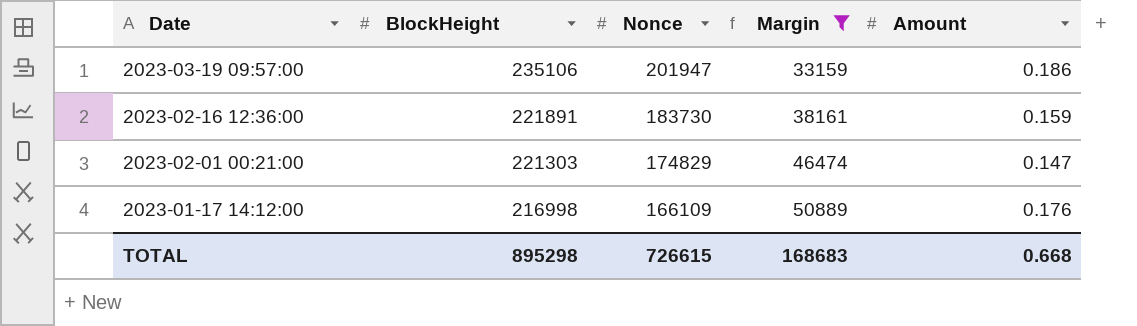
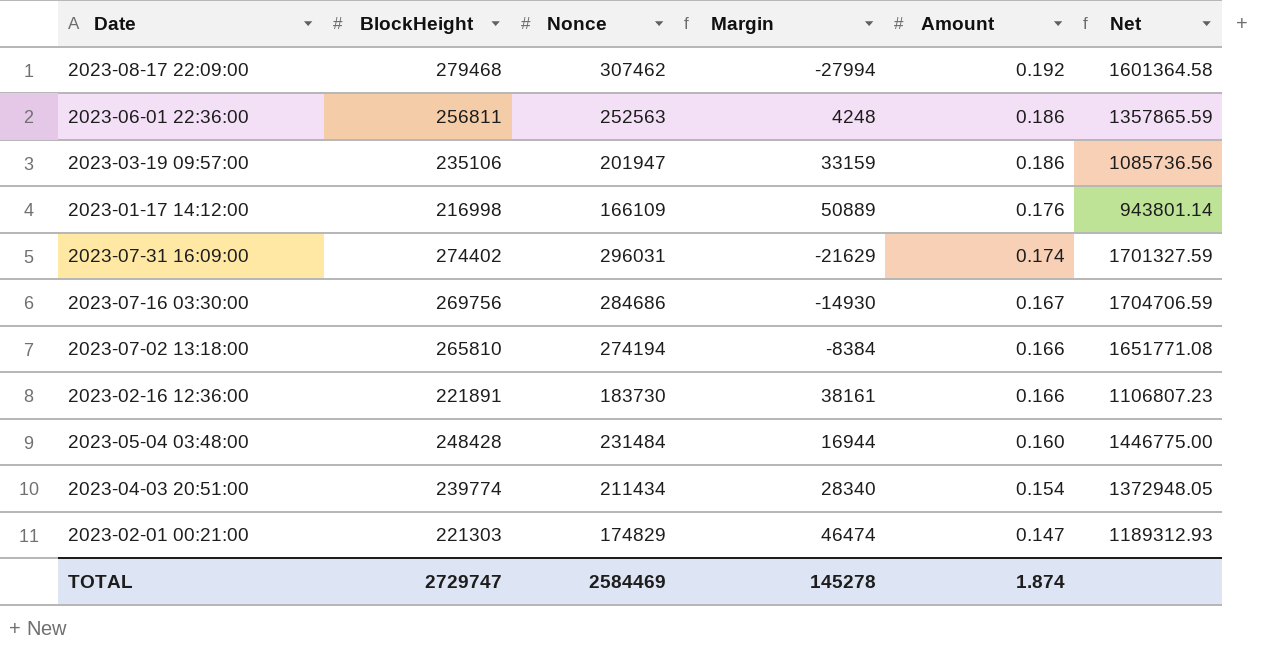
filter: Margin >= 33159 -> none
row order: Date descending -> Amount descending
column Net | formula: none -> [Nonce] / [Amount]
2023-02-16 12:36:00 | Amount: 0.159 -> 0.166
TOTAL | BlockHeight: 895298 -> 2729747
TOTAL | Nonce: 726615 -> 2584469
TOTAL | Margin: 168683 -> 145278
TOTAL | Amount: 0.668 -> 1.874

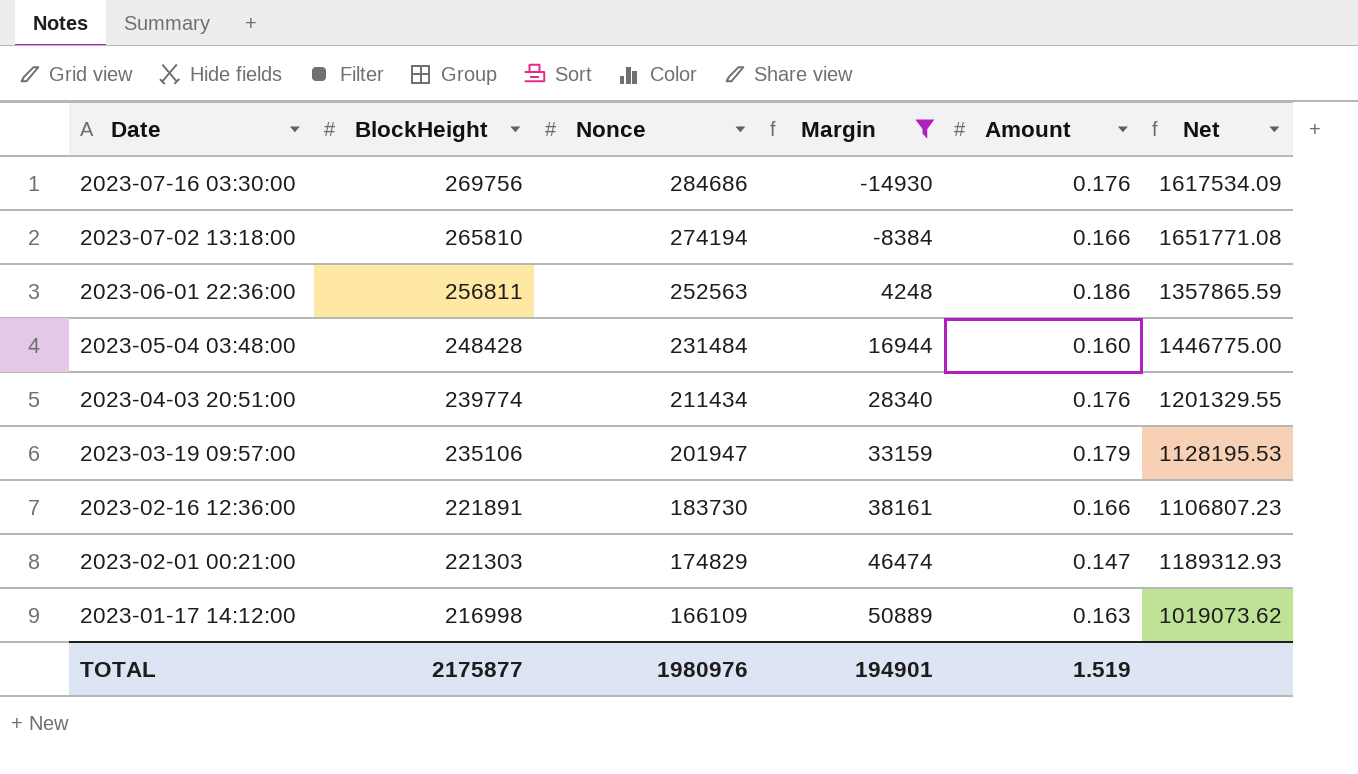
filter: none -> Margin >= -14930
row order: Amount descending -> Date descending
2023-07-16 03:30:00 | Amount: 0.167 -> 0.176
2023-07-16 03:30:00 | Net: 1704706.59 -> 1617534.09
2023-04-03 20:51:00 | Amount: 0.154 -> 0.176
2023-04-03 20:51:00 | Net: 1372948.05 -> 1201329.55
2023-03-19 09:57:00 | Amount: 0.186 -> 0.179
2023-03-19 09:57:00 | Net: 1085736.56 -> 1128195.53
2023-01-17 14:12:00 | Amount: 0.176 -> 0.163
2023-01-17 14:12:00 | Net: 943801.14 -> 1019073.62
TOTAL | BlockHeight: 2729747 -> 2175877
TOTAL | Nonce: 2584469 -> 1980976
TOTAL | Margin: 145278 -> 194901
TOTAL | Amount: 1.874 -> 1.519

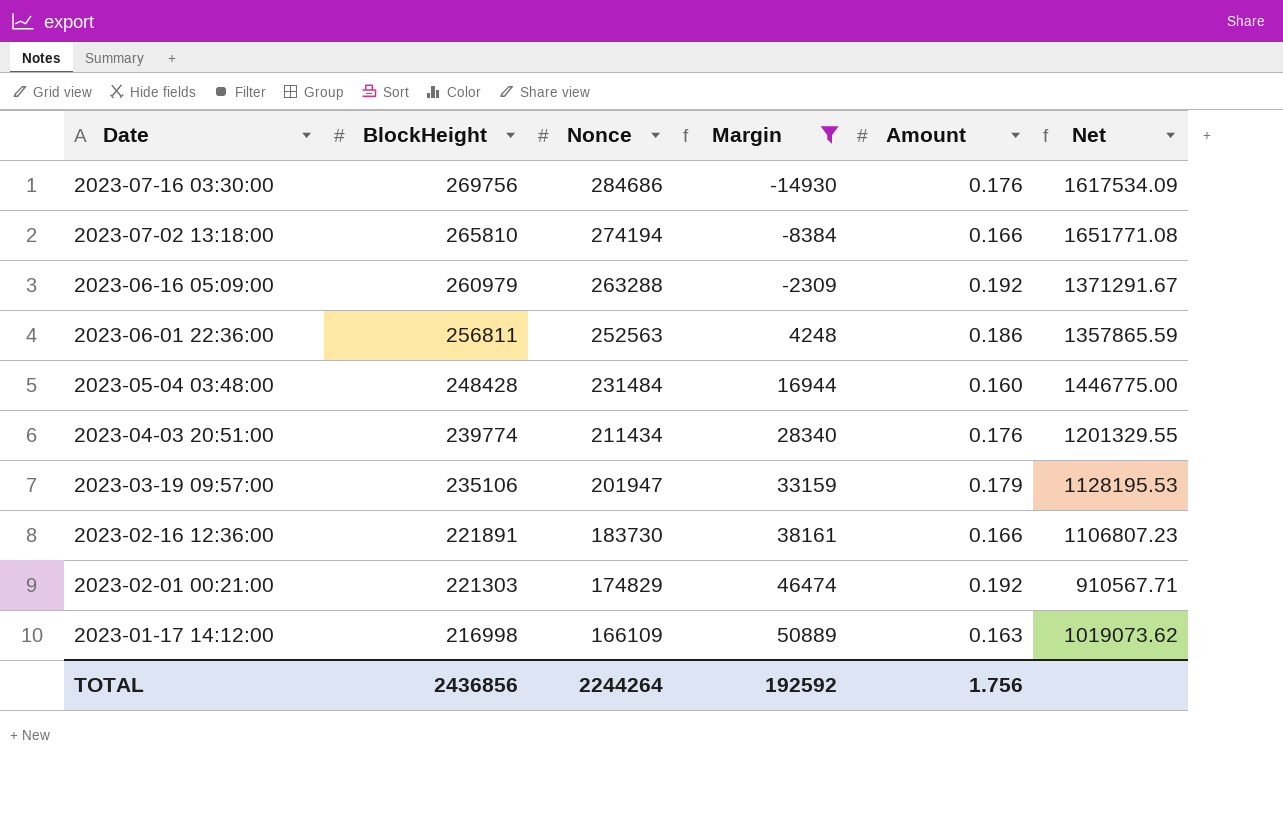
row 2023-06-16 05:09:00: none -> 260979 | 263288 | -2309 | 0.192 | 1371291.67
2023-02-01 00:21:00 | Amount: 0.147 -> 0.192
2023-02-01 00:21:00 | Net: 1189312.93 -> 910567.71
TOTAL | BlockHeight: 2175877 -> 2436856
TOTAL | Nonce: 1980976 -> 2244264
TOTAL | Margin: 194901 -> 192592
TOTAL | Amount: 1.519 -> 1.756

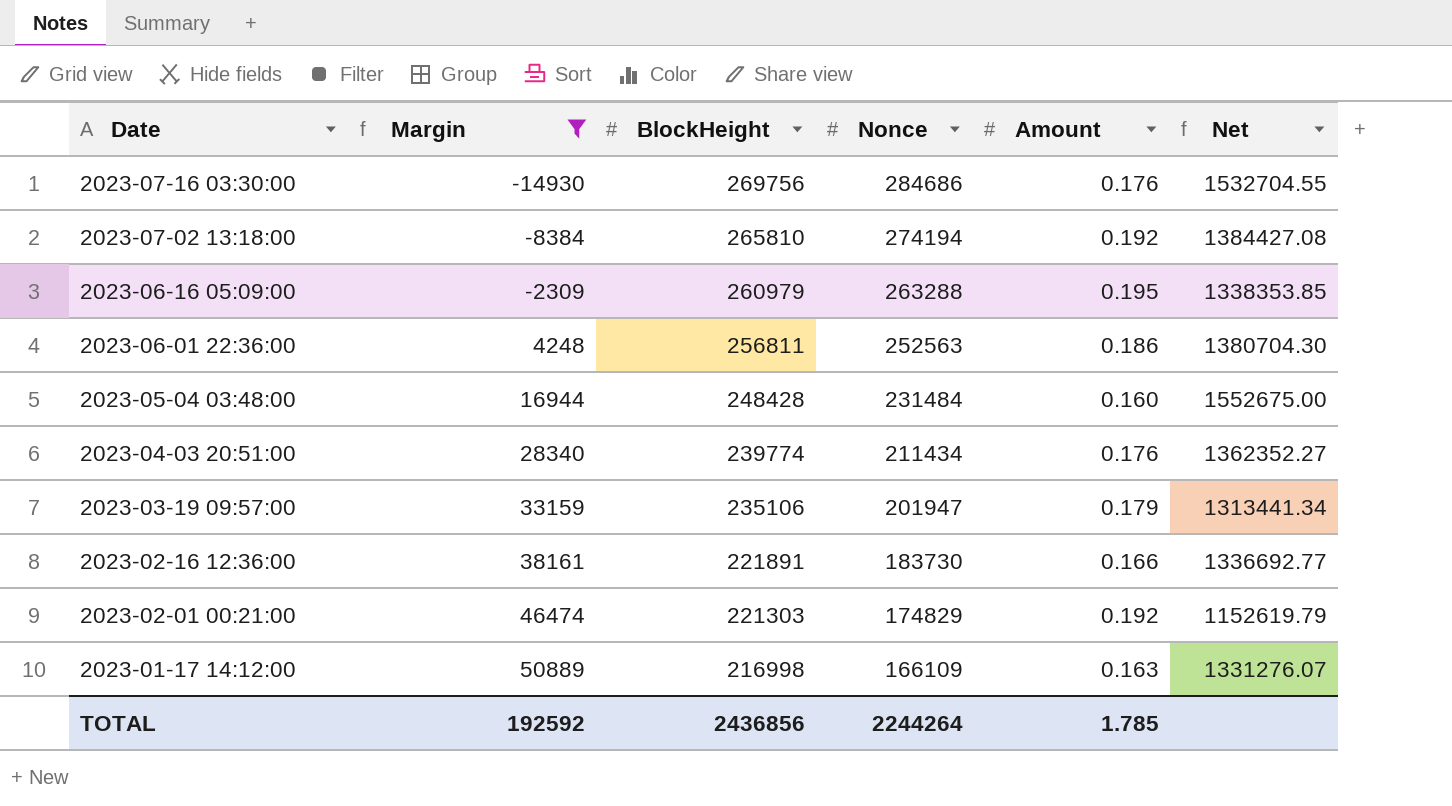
column Margin | position: 4 -> 2
column Net | formula: [Nonce] / [Amount] -> [BlockHeight] / [Amount]
2023-07-02 13:18:00 | Amount: 0.166 -> 0.192
2023-06-16 05:09:00 | Amount: 0.192 -> 0.195
TOTAL | Amount: 1.756 -> 1.785

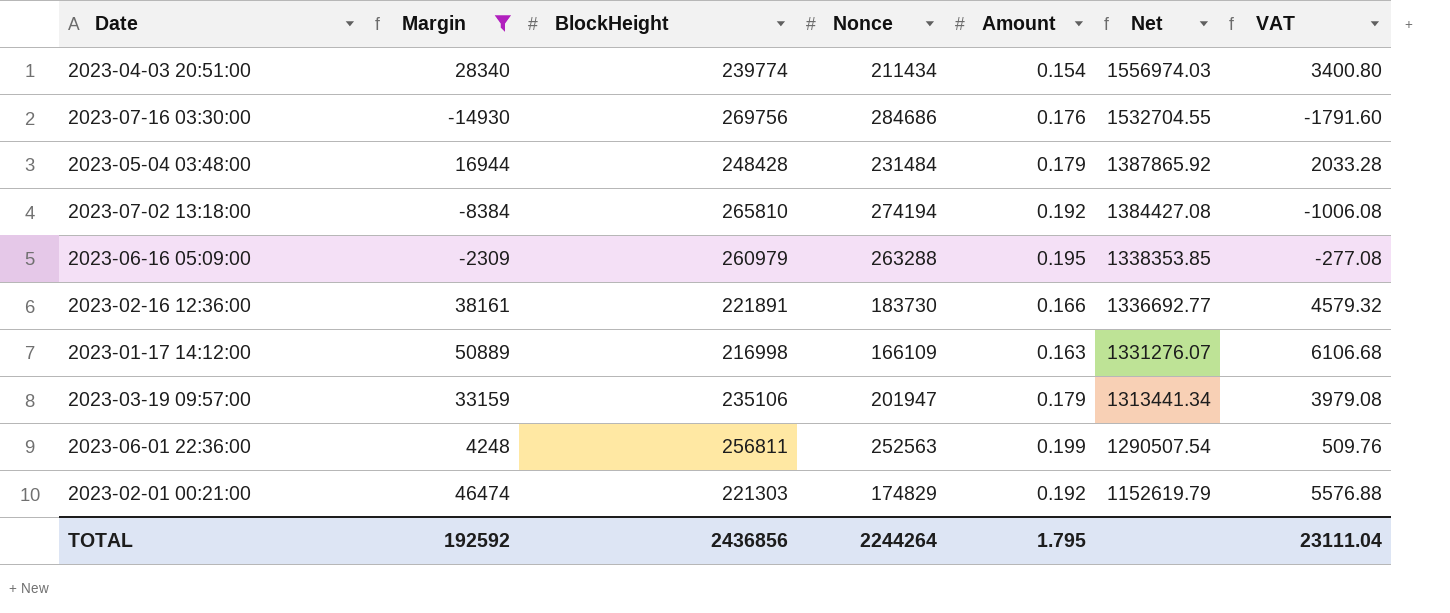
row order: Date descending -> Net descending
column VAT | formula: none -> [Margin] * 0.12
2023-04-03 20:51:00 | Amount: 0.176 -> 0.154
2023-04-03 20:51:00 | Net: 1362352.27 -> 1556974.03
2023-05-04 03:48:00 | Amount: 0.160 -> 0.179
2023-05-04 03:48:00 | Net: 1552675.00 -> 1387865.92
2023-06-01 22:36:00 | Amount: 0.186 -> 0.199
2023-06-01 22:36:00 | Net: 1380704.30 -> 1290507.54
TOTAL | Amount: 1.785 -> 1.795

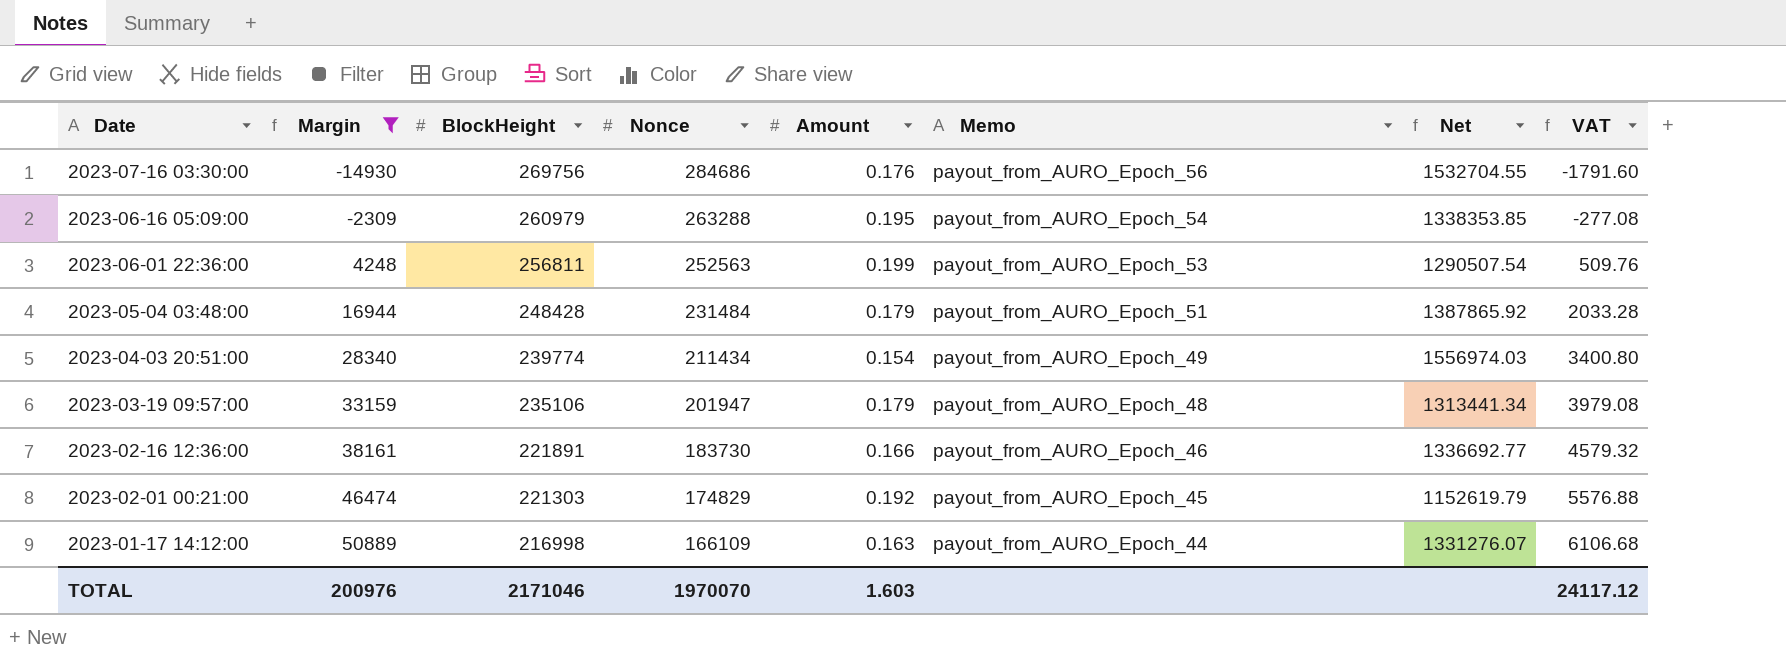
row order: Net descending -> Date descending
column Memo | position: none -> 6
row 2023-07-02 13:18:00: -8384 | 265810 | 274194 | 0.192 | 1384427.08 | -1006.08 -> none
TOTAL | Margin: 192592 -> 200976
TOTAL | BlockHeight: 2436856 -> 2171046
TOTAL | Nonce: 2244264 -> 1970070
TOTAL | Amount: 1.795 -> 1.603
TOTAL | VAT: 23111.04 -> 24117.12

